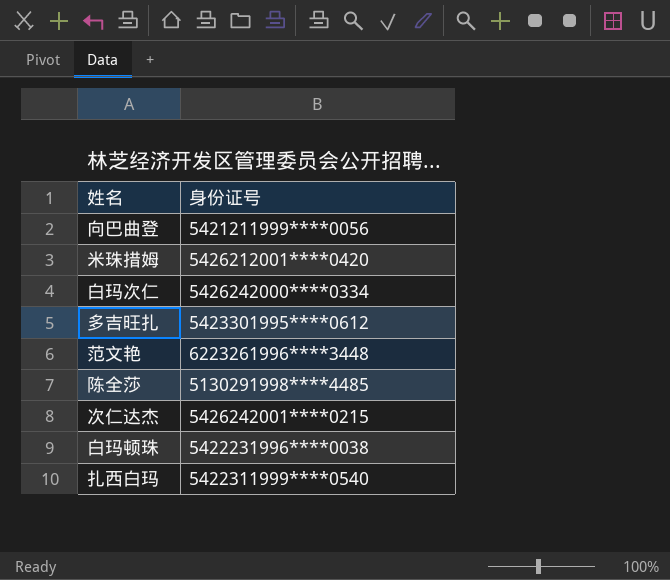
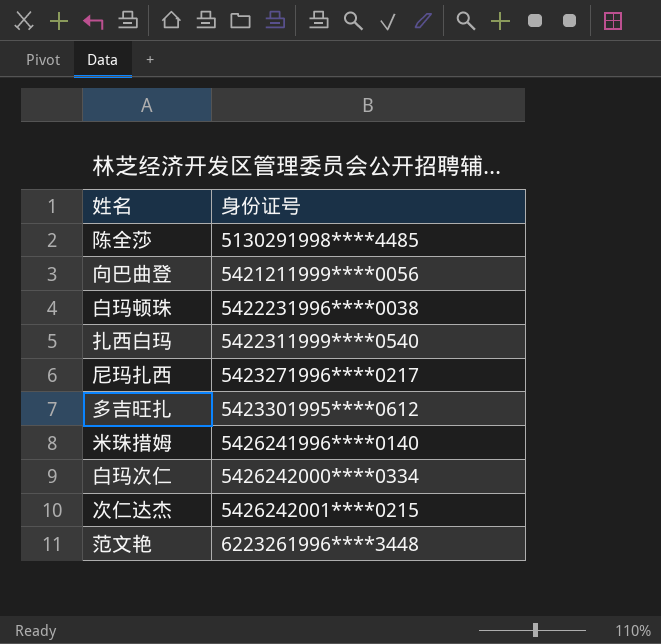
row order: none -> 身份证号 ascending
row 尼玛扎西: none -> 5423271996****0217
米珠措姆 | 身份证号: 5426212001****0420 -> 5426241996****0140

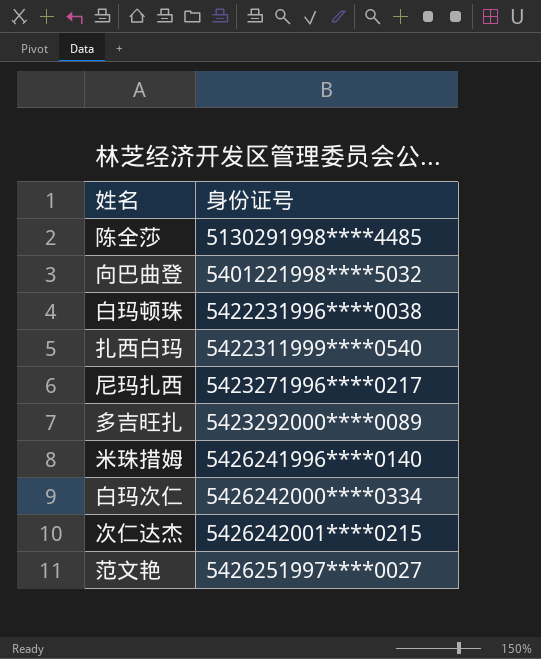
向巴曲登 | 身份证号: 5421211999****0056 -> 5401221998****5032
多吉旺扎 | 身份证号: 5423301995****0612 -> 5423292000****0089
范文艳 | 身份证号: 6223261996****3448 -> 5426251997****0027

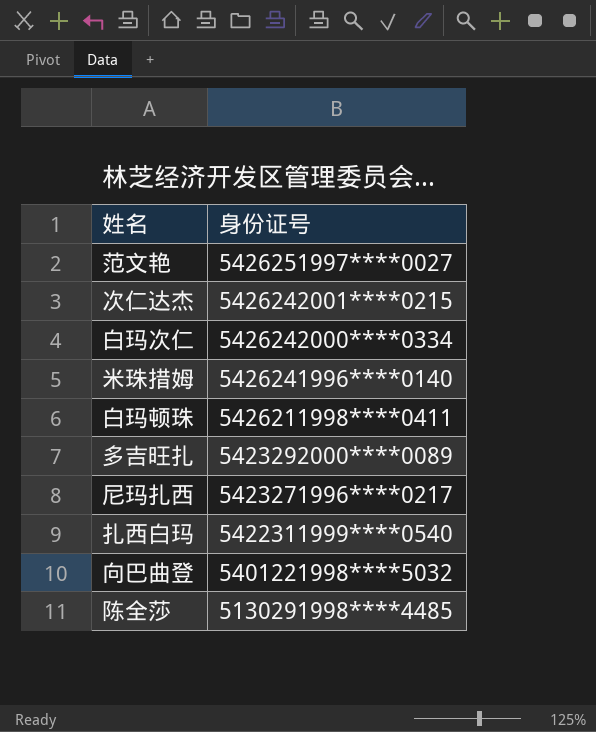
row order: 身份证号 ascending -> 身份证号 descending
白玛顿珠 | 身份证号: 5422231996****0038 -> 5426211998****0411

